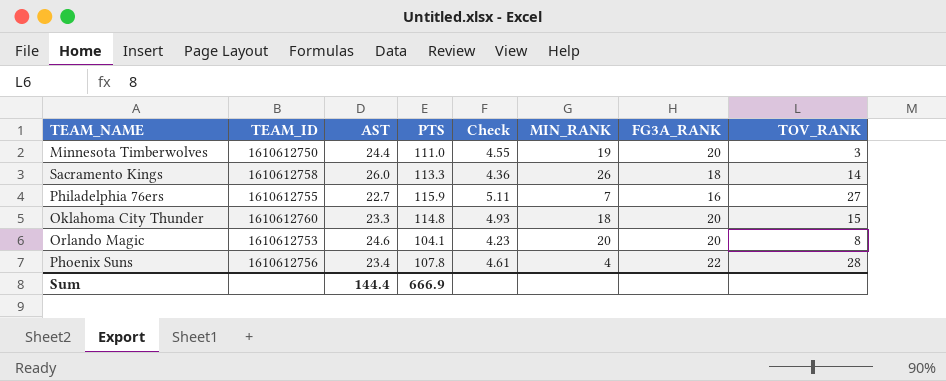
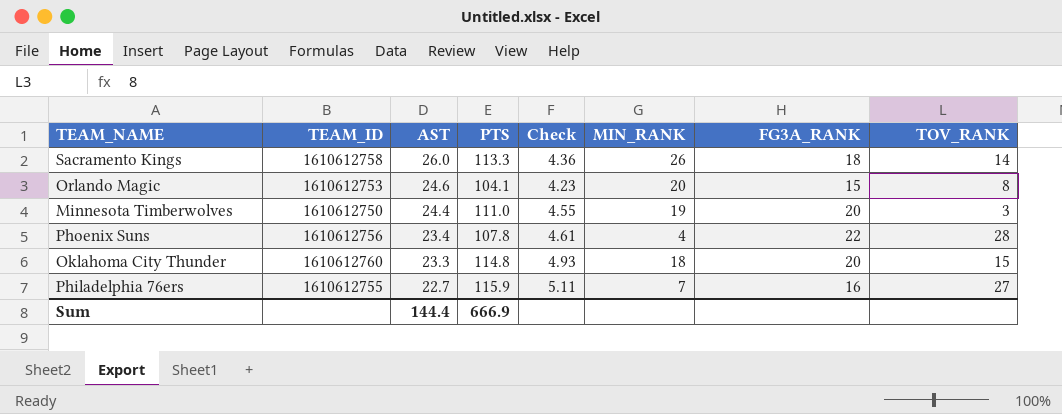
row order: none -> AST descending
Orlando Magic | FG3A_RANK: 20 -> 15

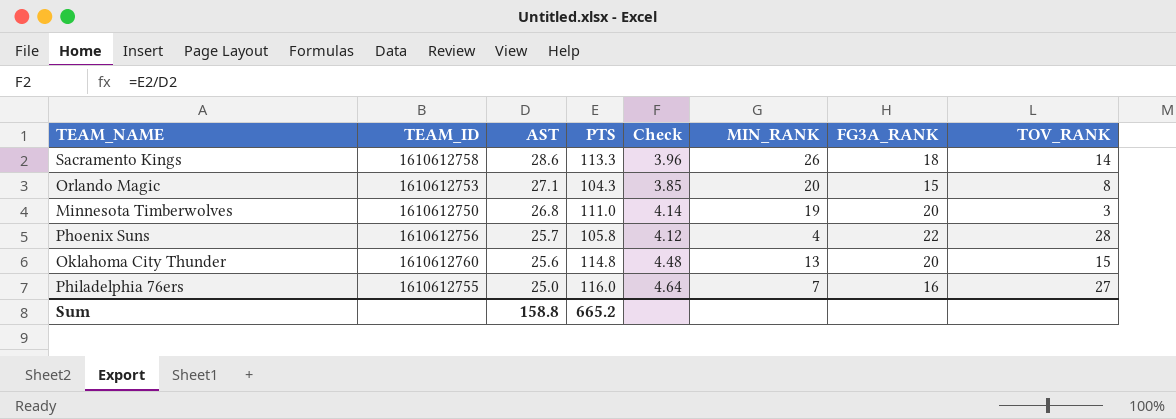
Sacramento Kings | AST: 26.0 -> 28.6
Sacramento Kings | Check: 4.36 -> 3.96
Orlando Magic | AST: 24.6 -> 27.1
Orlando Magic | PTS: 104.1 -> 104.3
Orlando Magic | Check: 4.23 -> 3.85
Minnesota Timberwolves | AST: 24.4 -> 26.8
Minnesota Timberwolves | Check: 4.55 -> 4.14
Phoenix Suns | AST: 23.4 -> 25.7
Phoenix Suns | PTS: 107.8 -> 105.8
Phoenix Suns | Check: 4.61 -> 4.12
Oklahoma City Thunder | AST: 23.3 -> 25.6
Oklahoma City Thunder | Check: 4.93 -> 4.48
Oklahoma City Thunder | MIN_RANK: 18 -> 13
Philadelphia 76ers | AST: 22.7 -> 25.0
Philadelphia 76ers | PTS: 115.9 -> 116.0
Philadelphia 76ers | Check: 5.11 -> 4.64
Sum | AST: 144.4 -> 158.8
Sum | PTS: 666.9 -> 665.2

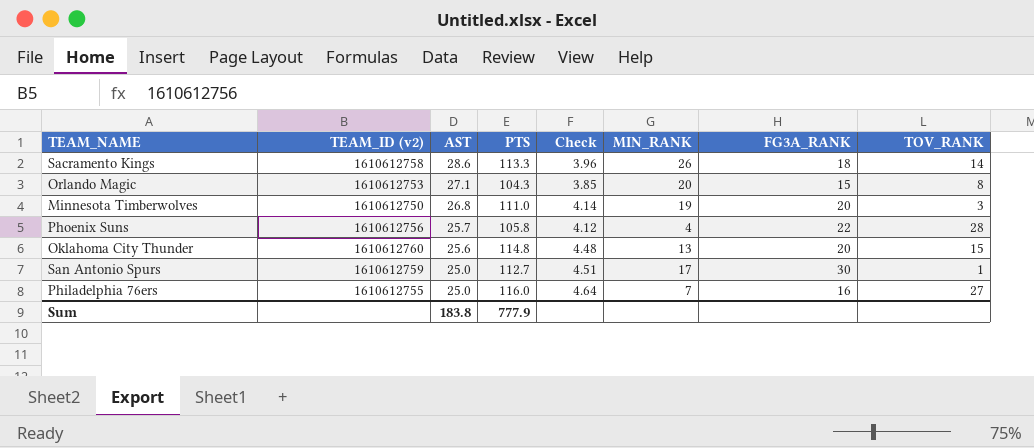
column name: TEAM_ID -> TEAM_ID (v2)
row San Antonio Spurs: none -> 1610612759 | 25.0 | 112.7 | 4.51 | 17 | 30 | 1
Sum | AST: 158.8 -> 183.8
Sum | PTS: 665.2 -> 777.9

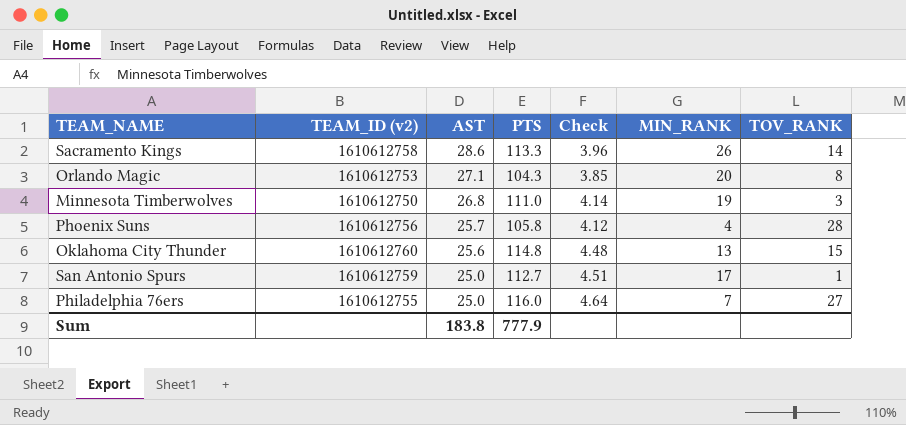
column FG3A_RANK | position: 7 -> none

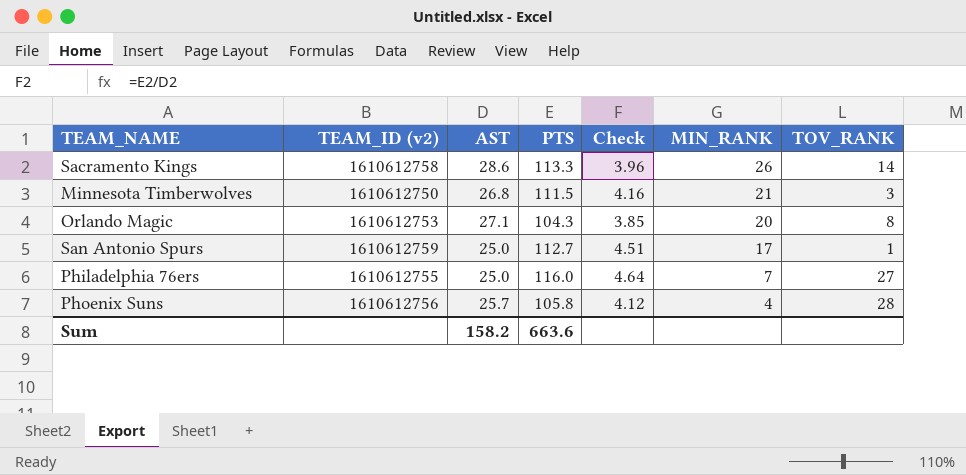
row order: AST descending -> MIN_RANK descending
row Oklahoma City Thunder: 1610612760 | 25.6 | 114.8 | 4.48 | 13 | 15 -> none
Minnesota Timberwolves | PTS: 111.0 -> 111.5
Minnesota Timberwolves | Check: 4.14 -> 4.16
Minnesota Timberwolves | MIN_RANK: 19 -> 21
Sum | AST: 183.8 -> 158.2
Sum | PTS: 777.9 -> 663.6

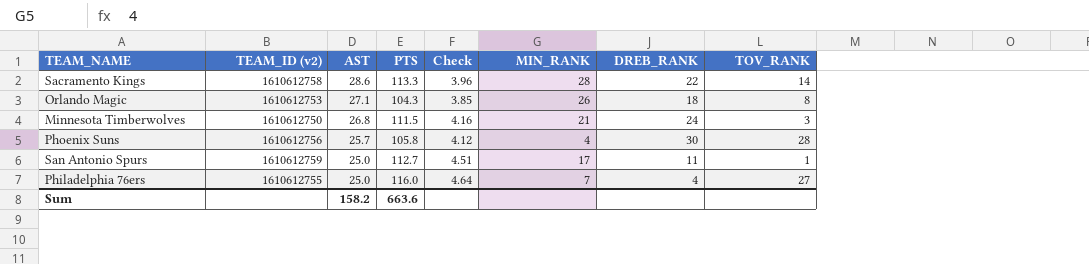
row order: MIN_RANK descending -> AST descending
column DREB_RANK | position: none -> 7
Sacramento Kings | MIN_RANK: 26 -> 28
Orlando Magic | MIN_RANK: 20 -> 26

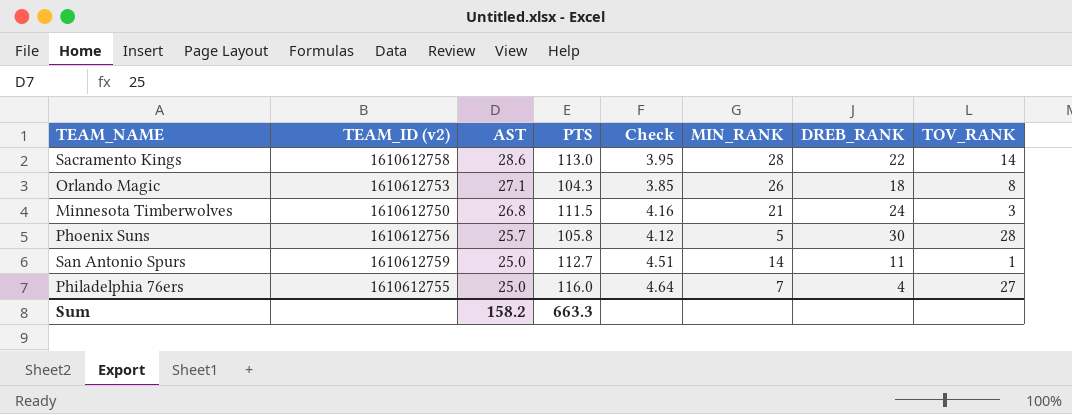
Sacramento Kings | PTS: 113.3 -> 113.0
Sacramento Kings | Check: 3.96 -> 3.95
Phoenix Suns | MIN_RANK: 4 -> 5
San Antonio Spurs | MIN_RANK: 17 -> 14
Sum | PTS: 663.6 -> 663.3

